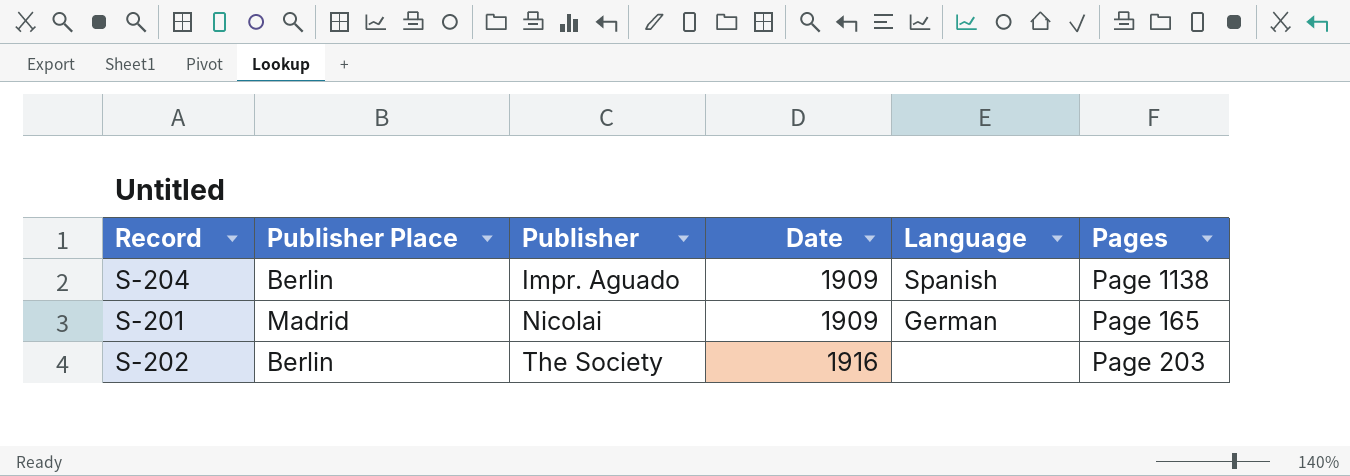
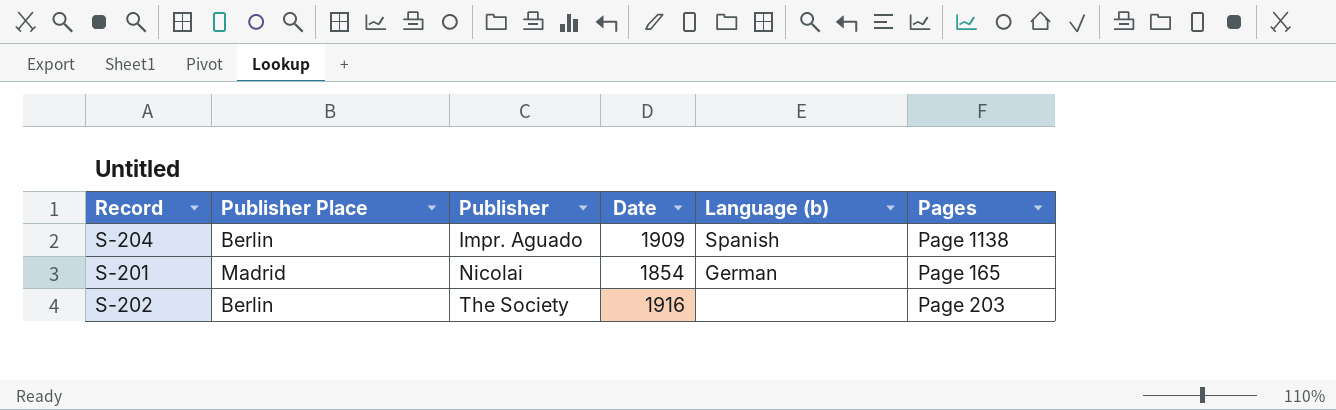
column name: Language -> Language (b)
S-201 | Date: 1909 -> 1854

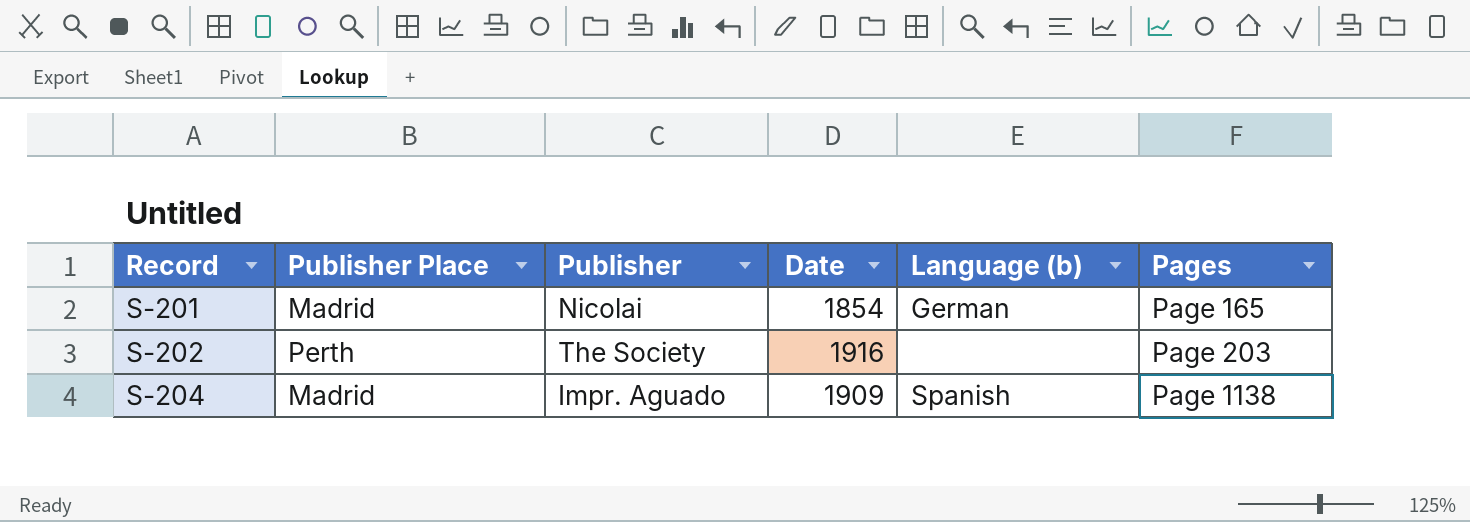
row order: Publisher ascending -> Record ascending
S-202 | Publisher Place: Berlin -> Perth
S-204 | Publisher Place: Berlin -> Madrid

